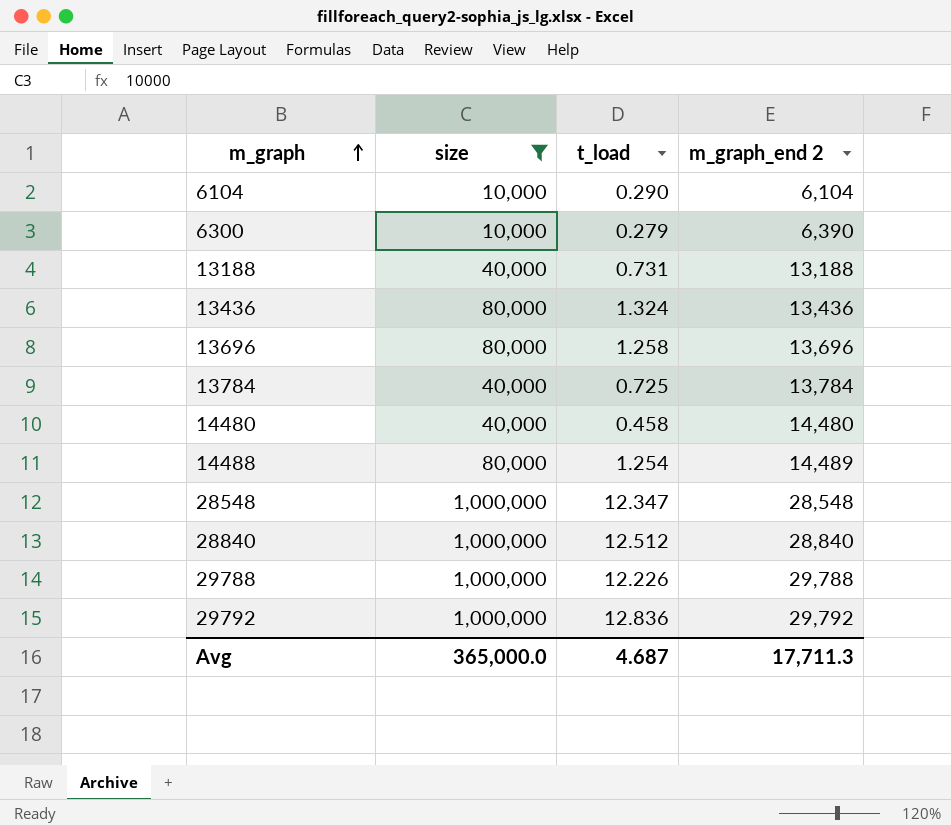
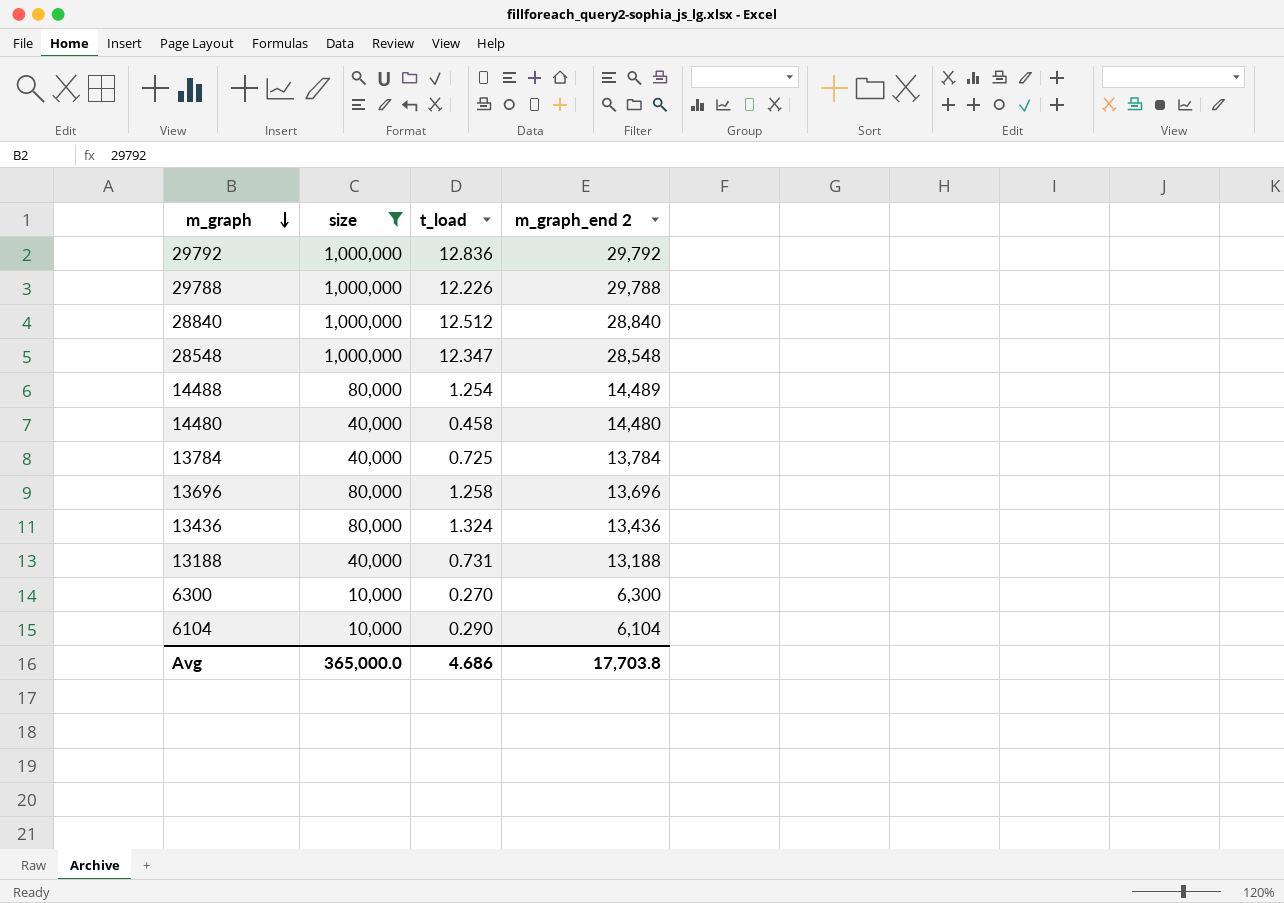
row order: m_graph ascending -> m_graph descending
6300 | t_load: 0.279 -> 0.270
6300 | m_graph_end 2: 6,390 -> 6,300
Avg | t_load: 4.687 -> 4.686
Avg | m_graph_end 2: 17,711.3 -> 17,703.8

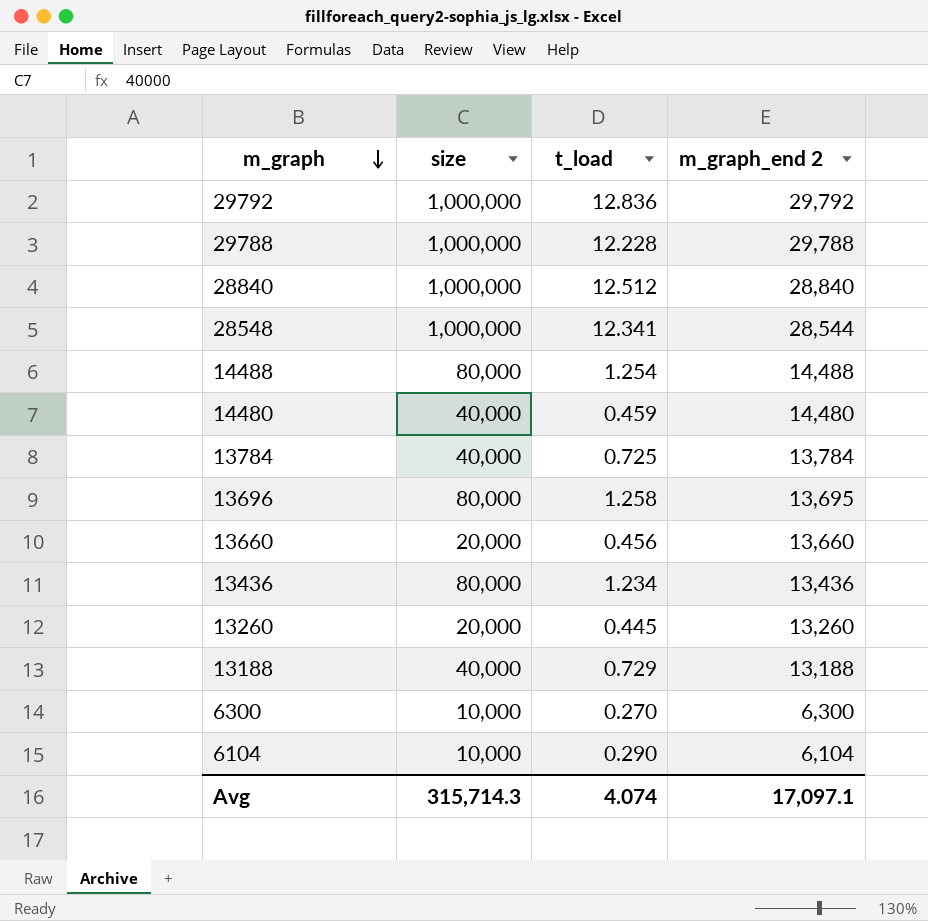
filter: size != 20,000 -> none
29788 | t_load: 12.226 -> 12.228
28548 | t_load: 12.347 -> 12.341
28548 | m_graph_end 2: 28,548 -> 28,544
14488 | m_graph_end 2: 14,489 -> 14,488
14480 | t_load: 0.458 -> 0.459
13696 | m_graph_end 2: 13,696 -> 13,695
13436 | t_load: 1.324 -> 1.234
13188 | t_load: 0.731 -> 0.729
Avg | size: 365,000.0 -> 315,714.3
Avg | t_load: 4.686 -> 4.074
Avg | m_graph_end 2: 17,703.8 -> 17,097.1

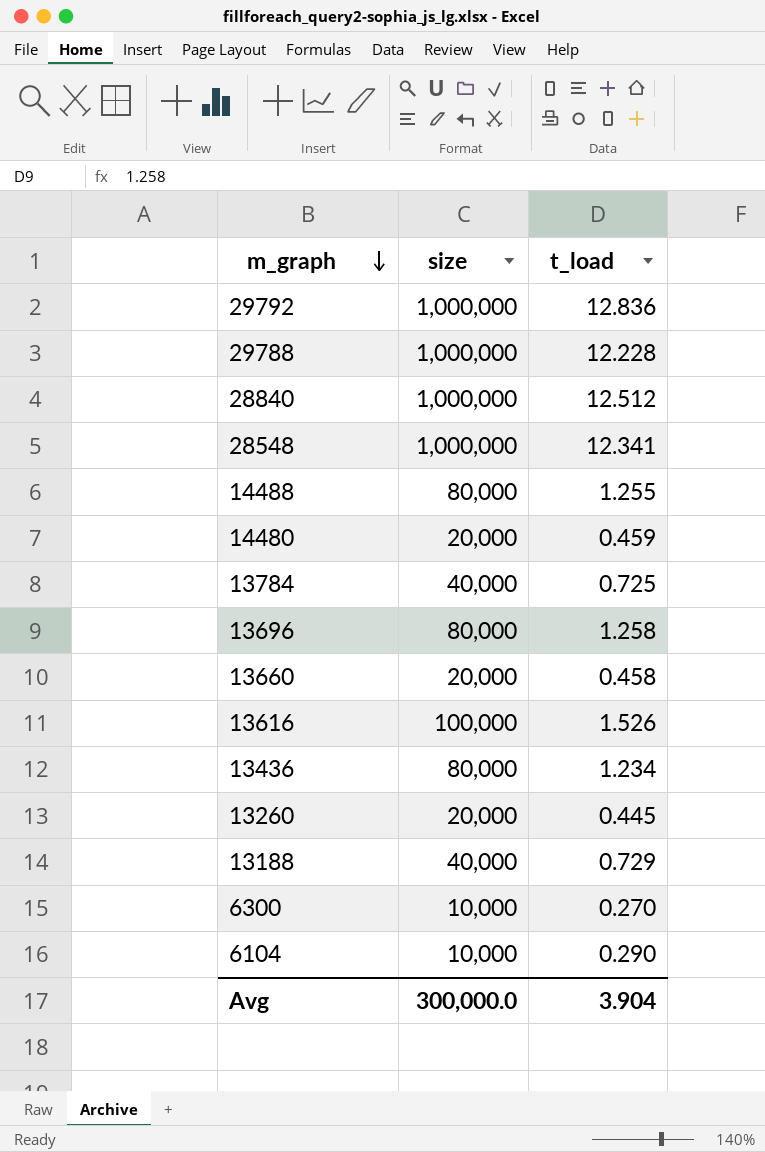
column m_graph_end 2 | position: 4 -> none
14488 | t_load: 1.254 -> 1.255
14480 | size: 40,000 -> 20,000
13660 | t_load: 0.456 -> 0.458
row 13616: none -> 100,000 | 1.526
Avg | size: 315,714.3 -> 300,000.0
Avg | t_load: 4.074 -> 3.904

